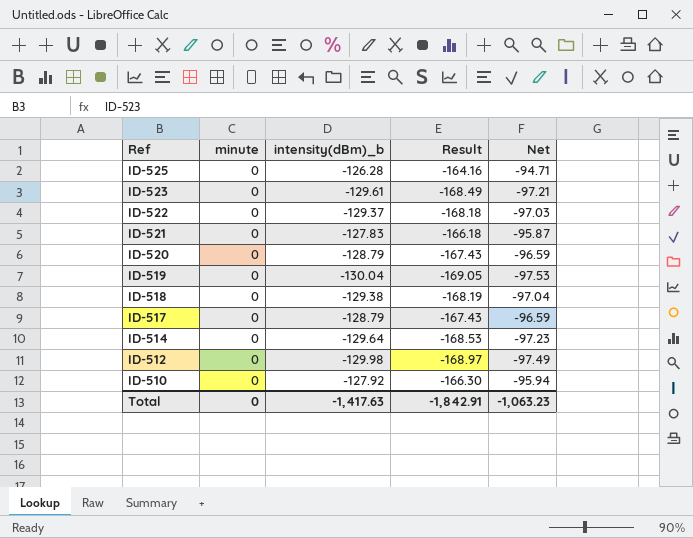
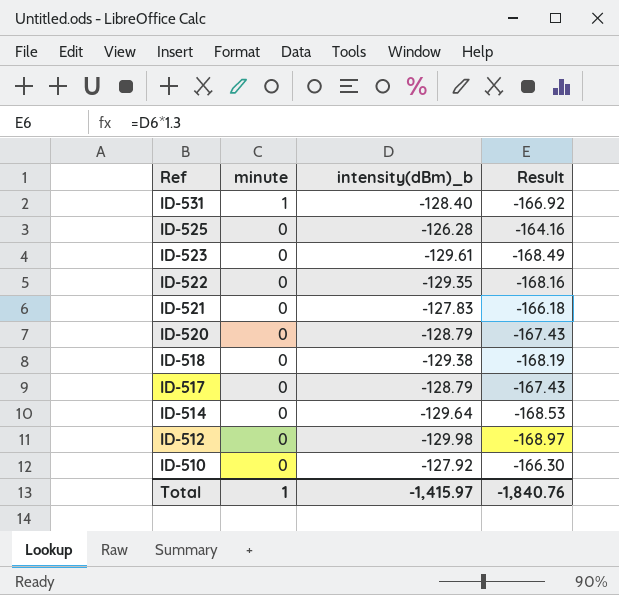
column Net | formula: [intensity(dBm)_b] * 0.75 -> none
row ID-519: 0 | -130.04 | -169.05 | -97.53 -> none
row ID-531: none -> 1 | -128.40 | -166.92
ID-522 | intensity(dBm)_b: -129.37 -> -129.35
ID-522 | Result: -168.18 -> -168.16
Total | minute: 0 -> 1
Total | intensity(dBm)_b: -1,417.63 -> -1,415.97
Total | Result: -1,842.91 -> -1,840.76

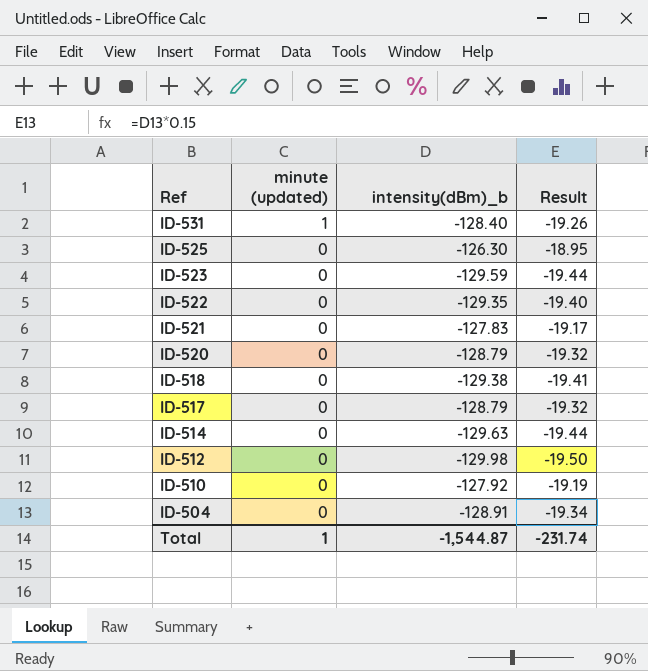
column name: minute -> minute (updated)
column Result | formula: [intensity(dBm)_b] * 1.3 -> [intensity(dBm)_b] * 0.15
ID-525 | intensity(dBm)_b: -126.28 -> -126.30
ID-523 | intensity(dBm)_b: -129.61 -> -129.59
ID-514 | intensity(dBm)_b: -129.64 -> -129.63
row ID-504: none -> 0 | -128.91 | -19.34
Total | intensity(dBm)_b: -1,415.97 -> -1,544.87
Total | Result: -1,840.76 -> -231.74

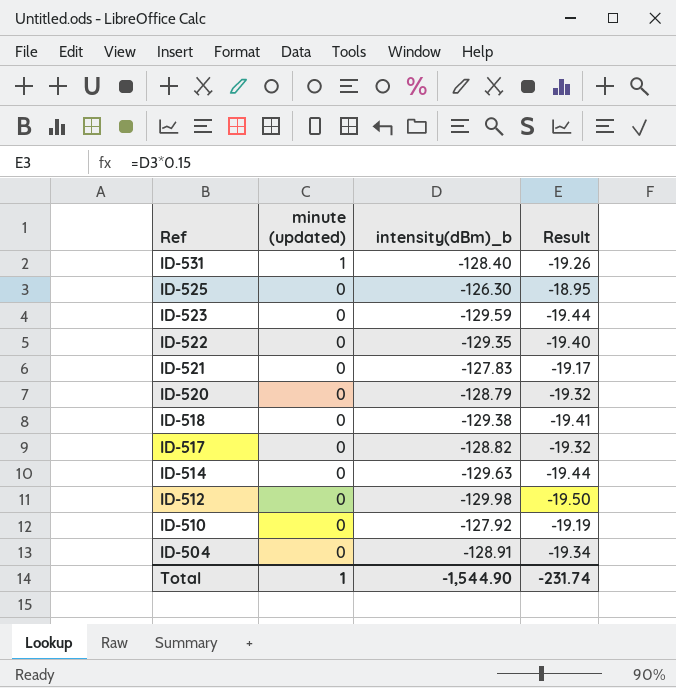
ID-517 | intensity(dBm)_b: -128.79 -> -128.82
Total | intensity(dBm)_b: -1,544.87 -> -1,544.90

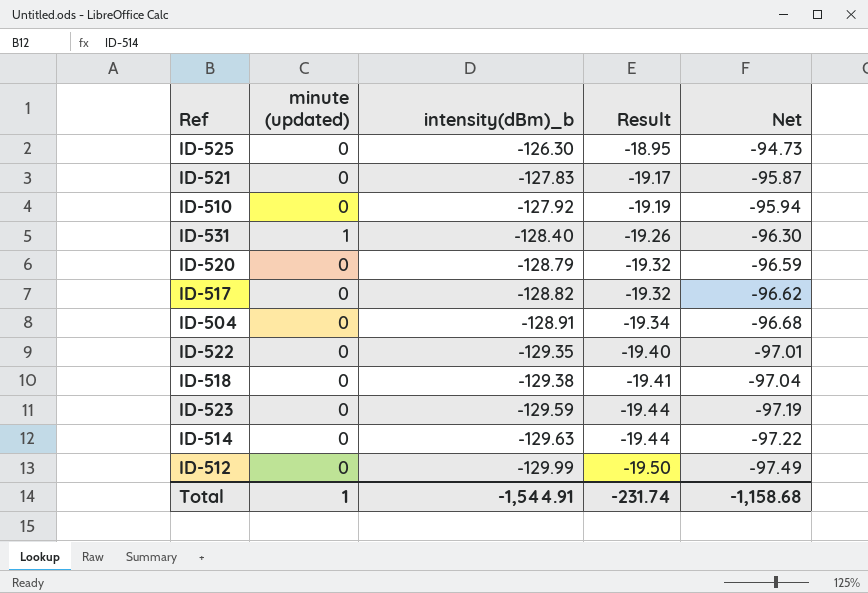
row order: Ref descending -> intensity(dBm)_b descending
column Net | formula: none -> [intensity(dBm)_b] * 0.75
ID-512 | intensity(dBm)_b: -129.98 -> -129.99
Total | intensity(dBm)_b: -1,544.90 -> -1,544.91

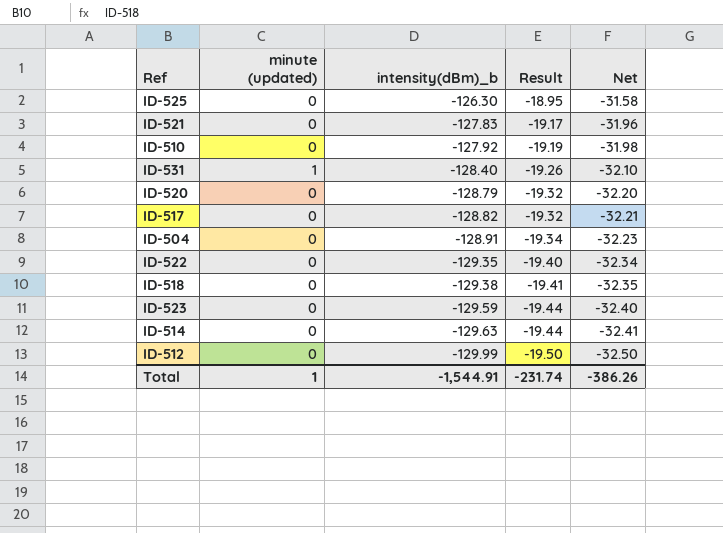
column Net | formula: [intensity(dBm)_b] * 0.75 -> [intensity(dBm)_b] * 0.25
Total | Net: -1,158.68 -> -386.26

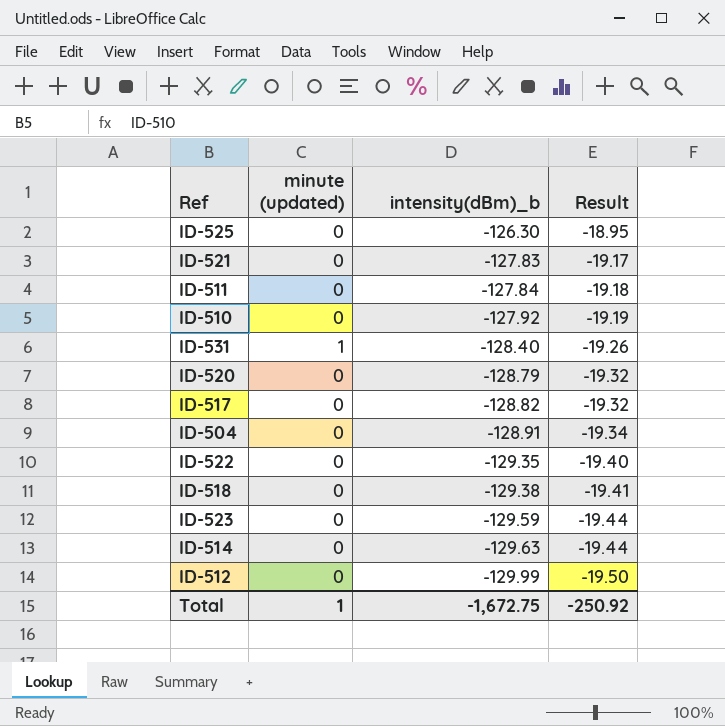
column Net | formula: [intensity(dBm)_b] * 0.25 -> none
row ID-511: none -> 0 | -127.84 | -19.18
Total | intensity(dBm)_b: -1,544.91 -> -1,672.75
Total | Result: -231.74 -> -250.92

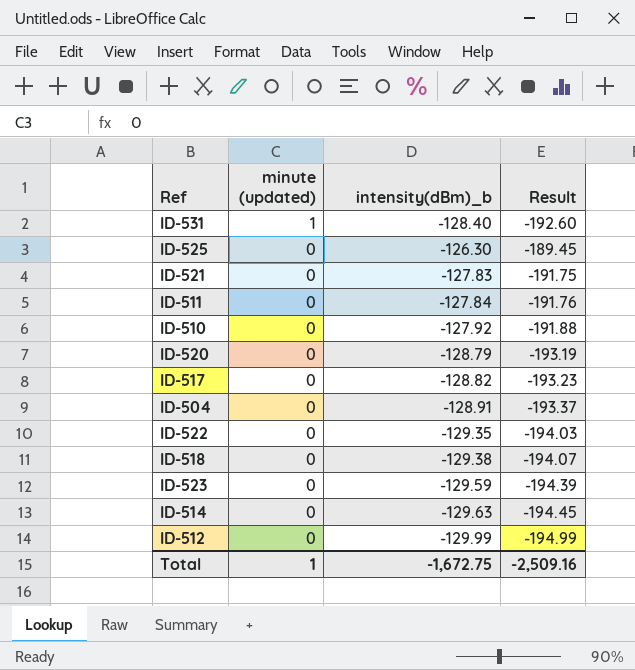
row order: intensity(dBm)_b descending -> minute (updated) descending
column Result | formula: [intensity(dBm)_b] * 0.15 -> [intensity(dBm)_b] * 1.5
Total | Result: -250.92 -> -2,509.16

